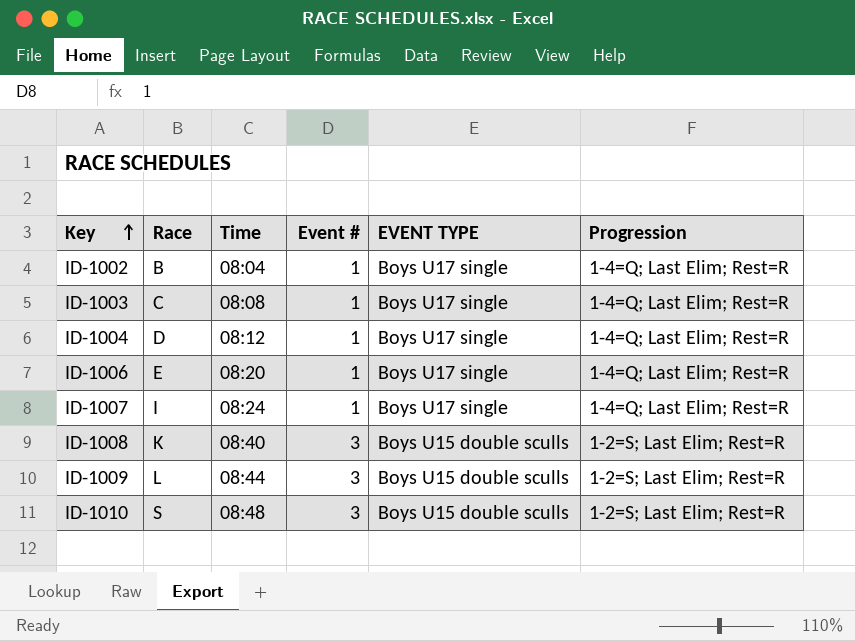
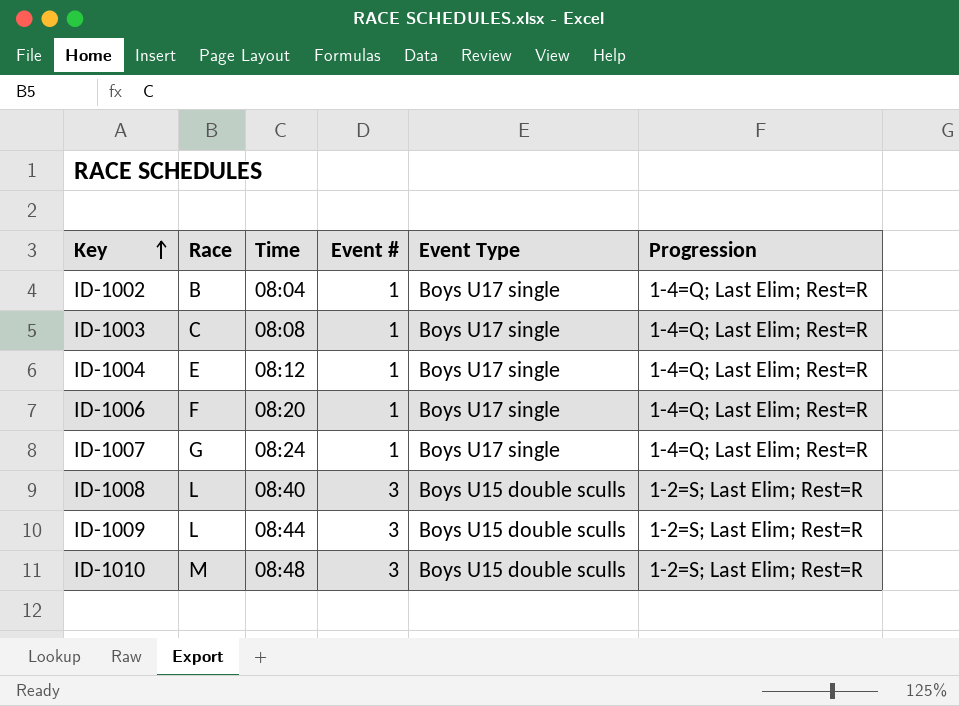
column name: EVENT TYPE -> Event Type
ID-1004 | Race: D -> E
ID-1006 | Race: E -> F
ID-1007 | Race: I -> G
ID-1008 | Race: K -> L
ID-1010 | Race: S -> M

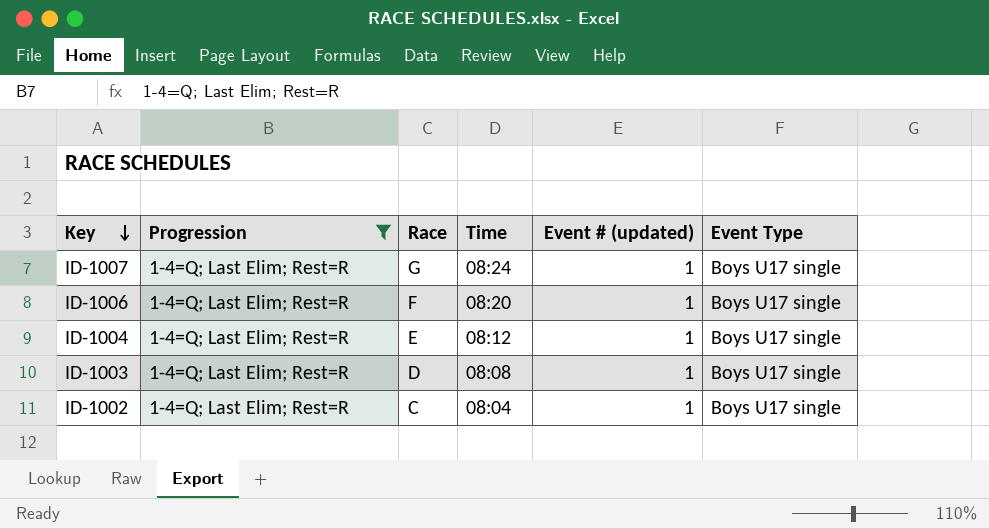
filter: none -> Progression = 1-4=Q; Last Elim; Rest=R
row order: Key ascending -> Key descending
column Progression | position: 6 -> 2
column name: Event # -> Event # (updated)
ID-1003 | Race: C -> D
ID-1002 | Race: B -> C

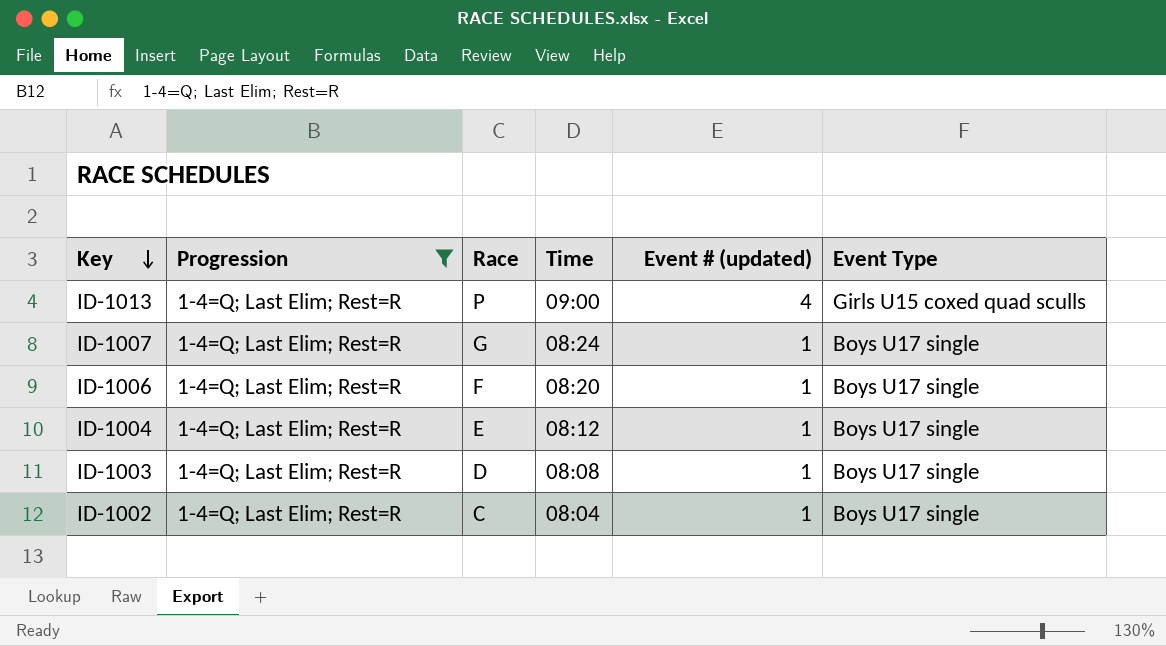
row ID-1013: none -> 1-4=Q; Last Elim; Rest=R | P | 09:00 | 4 | Girls U15 coxed quad sculls

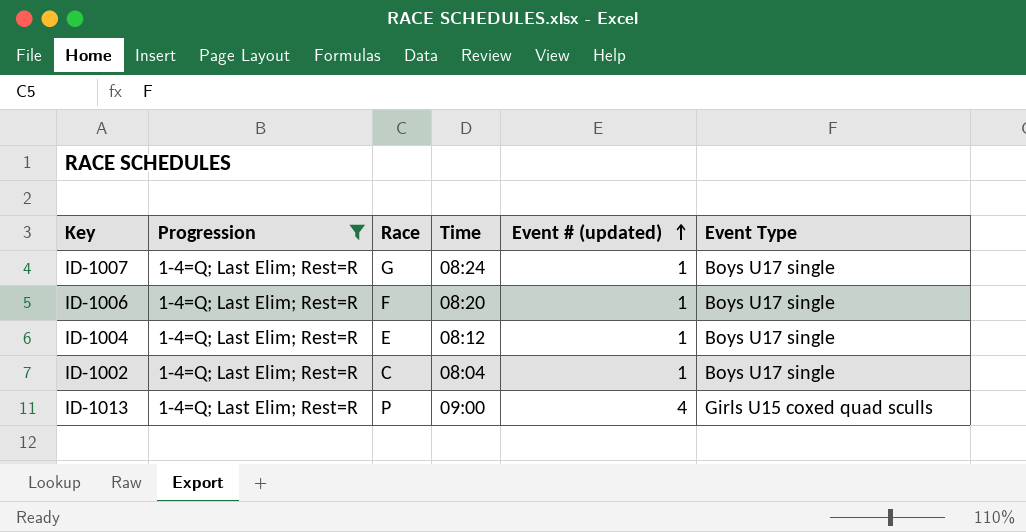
row order: Key descending -> Event # (updated) ascending
row ID-1003: 1-4=Q; Last Elim; Rest=R | D | 08:08 | 1 | Boys U17 single -> none

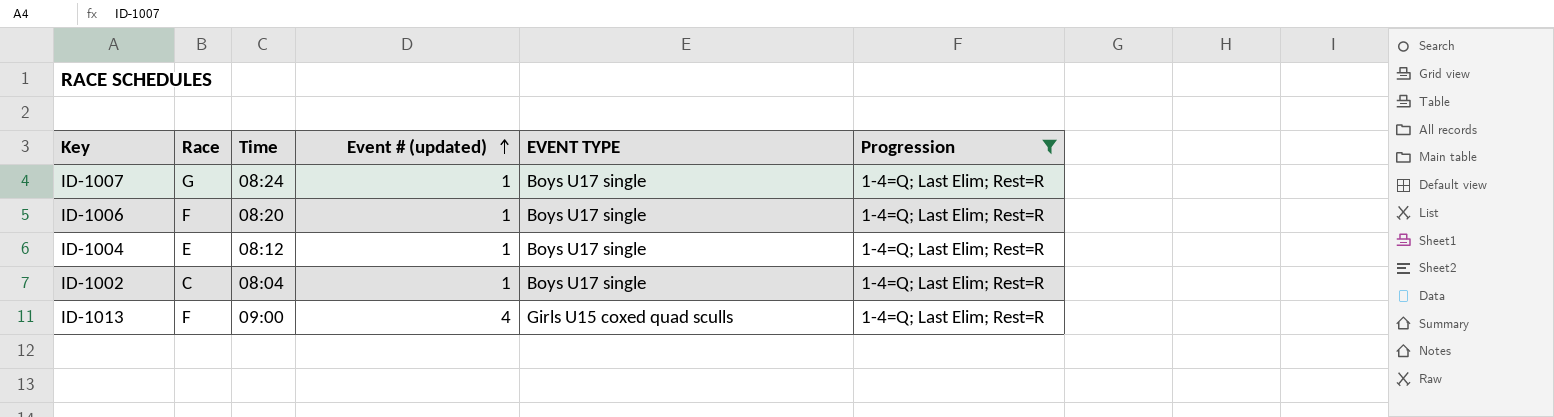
column name: Event Type -> EVENT TYPE
column Progression | position: 2 -> 6
ID-1013 | Race: P -> F

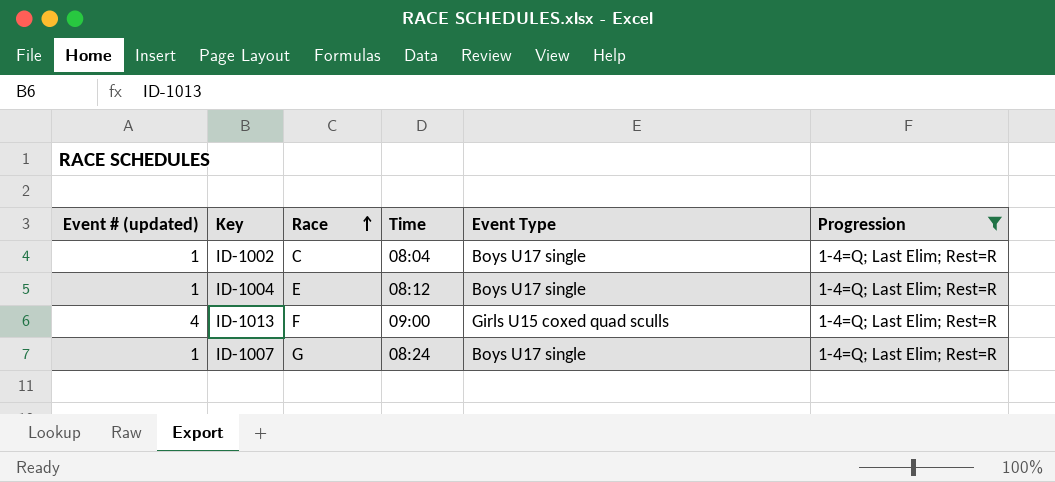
row order: Event # (updated) ascending -> Race ascending
column Event # (updated) | position: 4 -> 1
column name: EVENT TYPE -> Event Type
row ID-1006: F | 08:20 | 1 | Boys U17 single | 1-4=Q; Last Elim; Rest=R -> none

